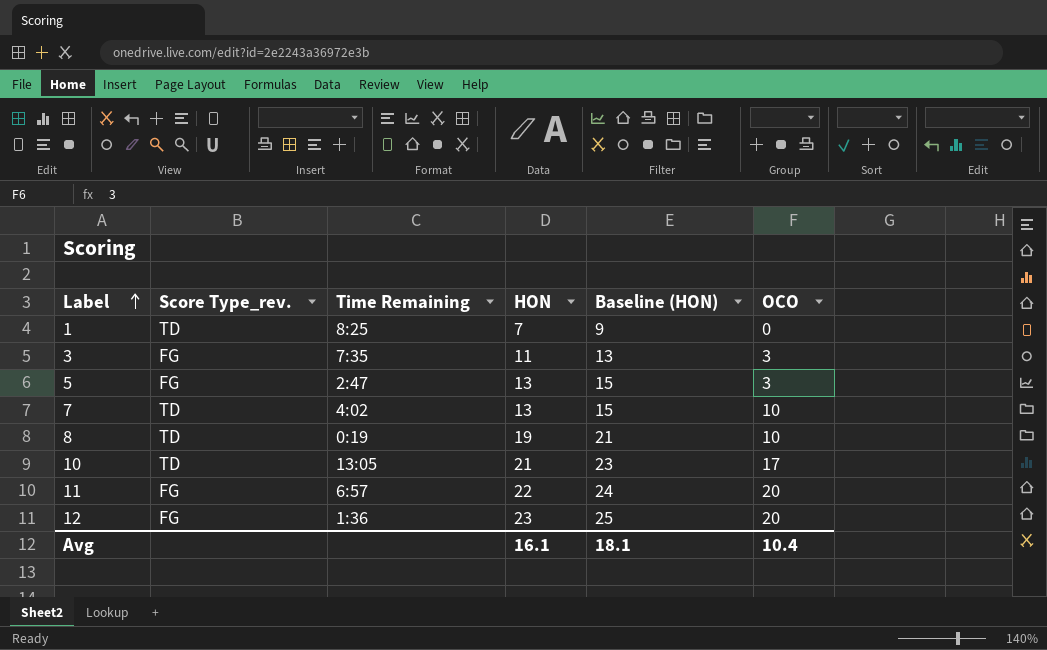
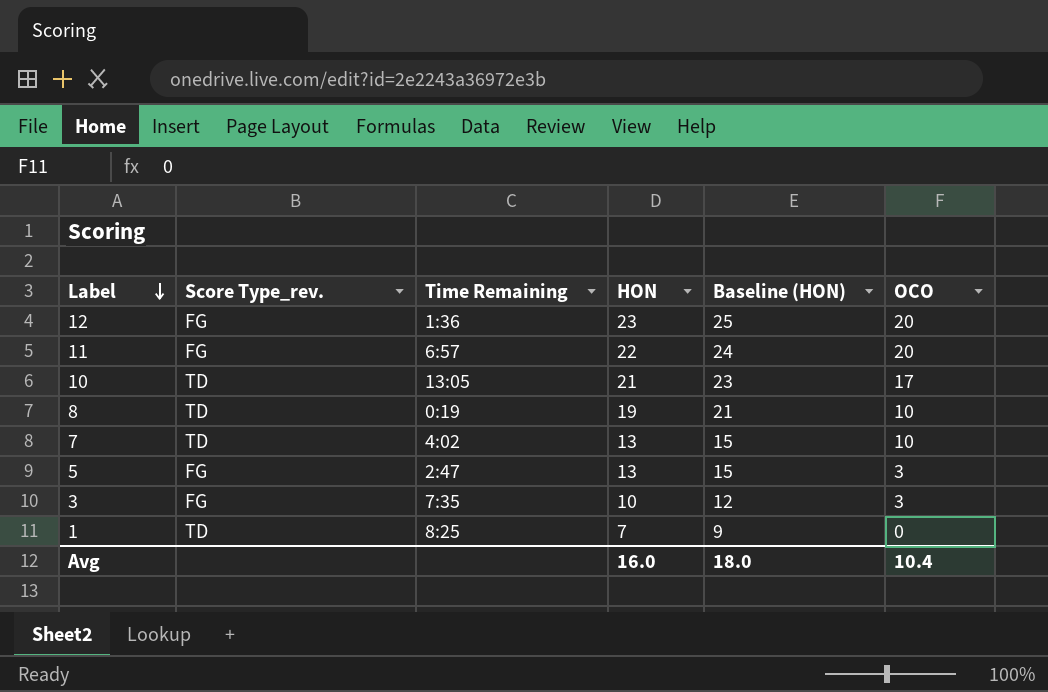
row order: Label ascending -> Label descending
3 | HON: 11 -> 10
3 | Baseline (HON): 13 -> 12
Avg | HON: 16.1 -> 16.0
Avg | Baseline (HON): 18.1 -> 18.0

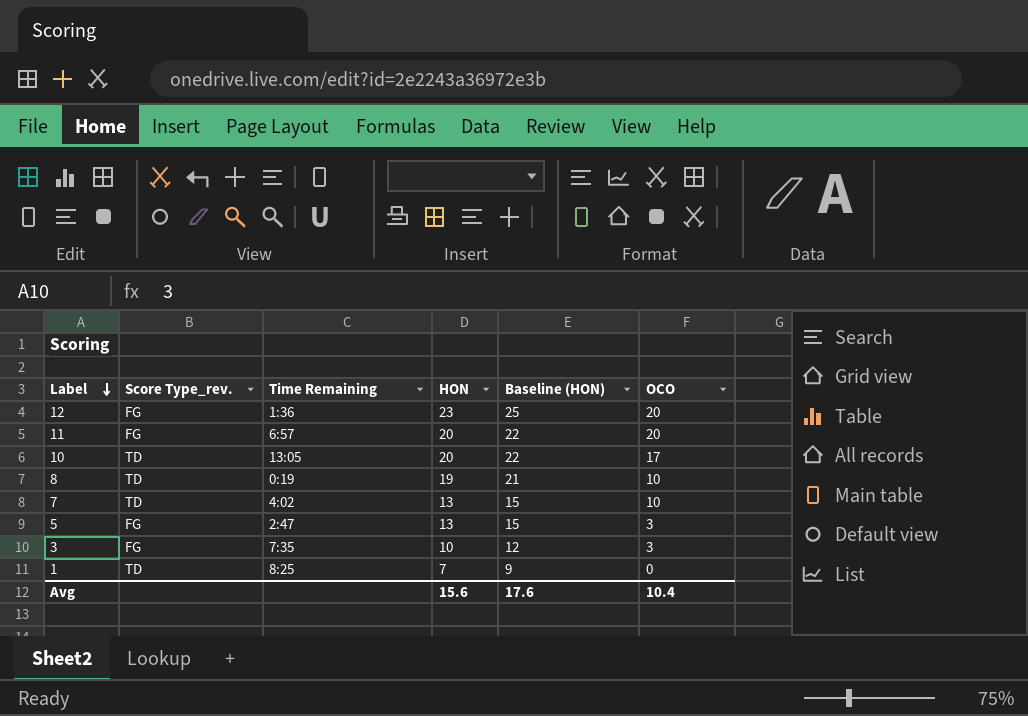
11 | HON: 22 -> 20
11 | Baseline (HON): 24 -> 22
10 | HON: 21 -> 20
10 | Baseline (HON): 23 -> 22
Avg | HON: 16.0 -> 15.6
Avg | Baseline (HON): 18.0 -> 17.6

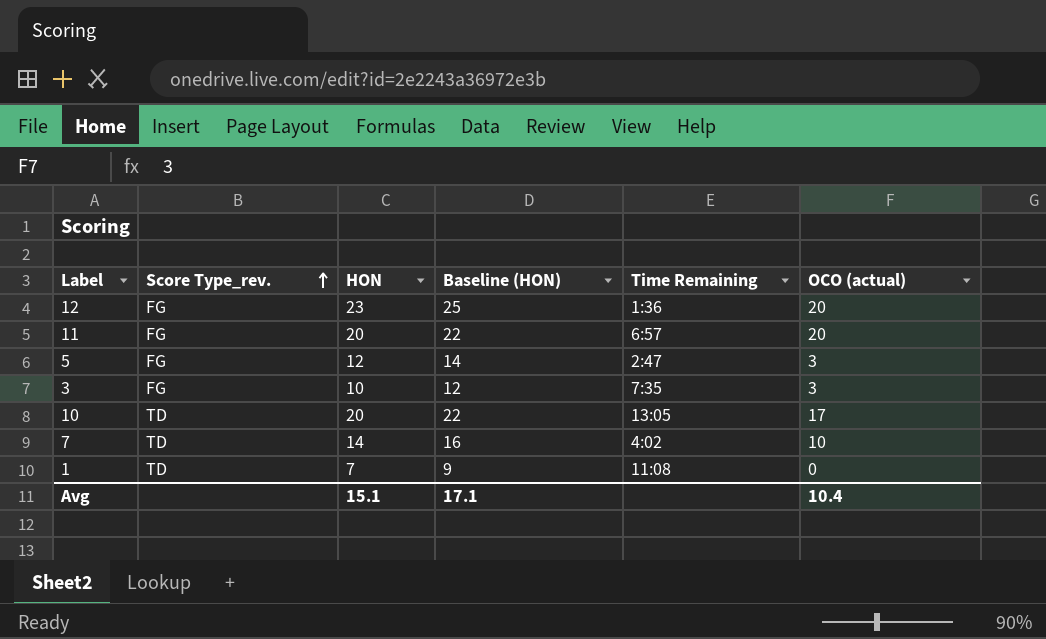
row order: Label descending -> Score Type_rev. ascending
column Time Remaining | position: 3 -> 5
column name: OCO -> OCO (actual)
row 8: TD | 0:19 | 19 | 21 | 10 -> none
5 | HON: 13 -> 12
5 | Baseline (HON): 15 -> 14
7 | HON: 13 -> 14
7 | Baseline (HON): 15 -> 16
1 | Time Remaining: 8:25 -> 11:08
Avg | HON: 15.6 -> 15.1
Avg | Baseline (HON): 17.6 -> 17.1

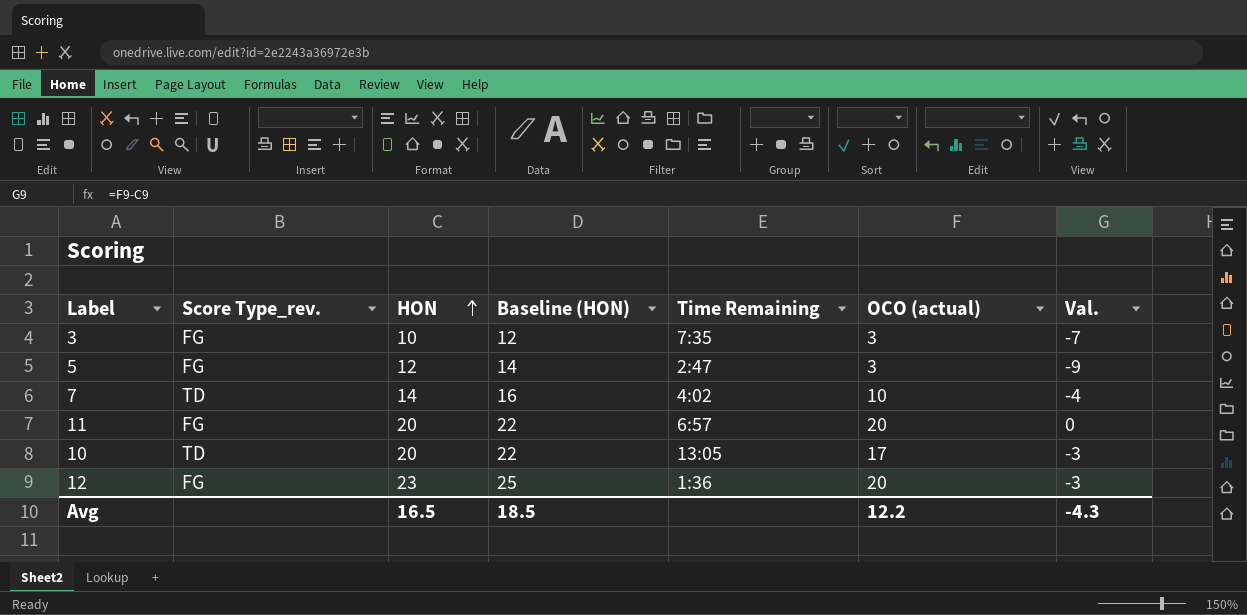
row order: Score Type_rev. ascending -> HON ascending
column Val. | formula: none -> [OCO (actual)] - [HON]
row 1: TD | 7 | 9 | 11:08 | 0 -> none
Avg | HON: 15.1 -> 16.5
Avg | Baseline (HON): 17.1 -> 18.5
Avg | OCO (actual): 10.4 -> 12.2

